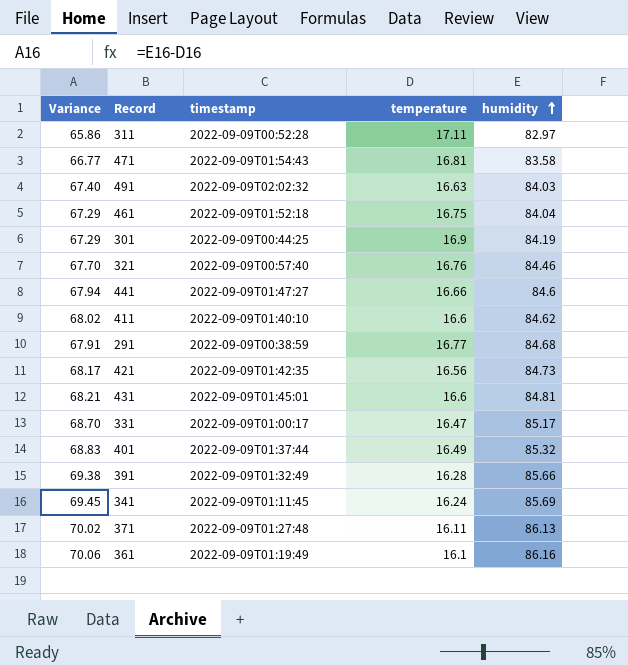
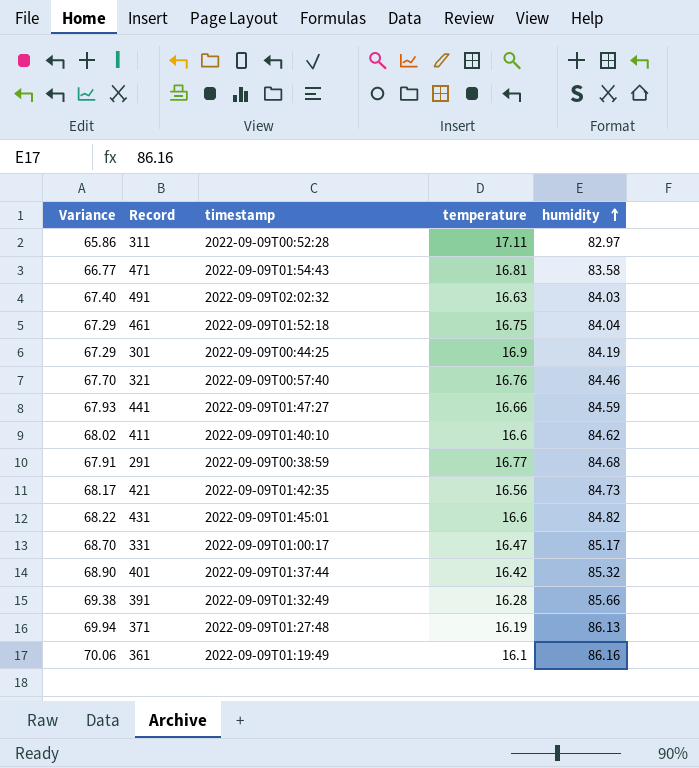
row 341: 69.45 | 2022-09-09T01:11:45 | 16.24 | 85.69 -> none
441 | Variance: 67.94 -> 67.93
441 | humidity: 84.6 -> 84.59
431 | Variance: 68.21 -> 68.22
431 | humidity: 84.81 -> 84.82
401 | Variance: 68.83 -> 68.90
401 | temperature: 16.49 -> 16.42
371 | Variance: 70.02 -> 69.94
371 | temperature: 16.11 -> 16.19

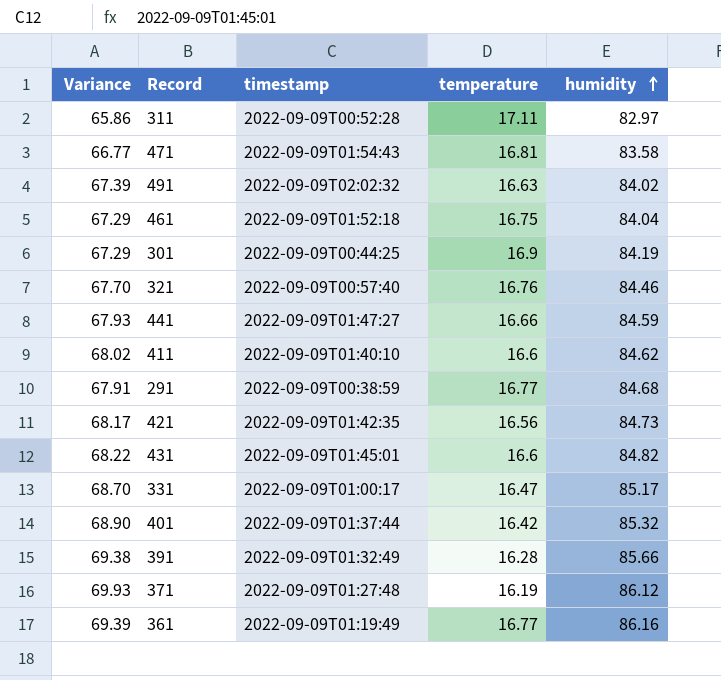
491 | Variance: 67.40 -> 67.39
491 | humidity: 84.03 -> 84.02
371 | Variance: 69.94 -> 69.93
371 | humidity: 86.13 -> 86.12
361 | Variance: 70.06 -> 69.39
361 | temperature: 16.1 -> 16.77

